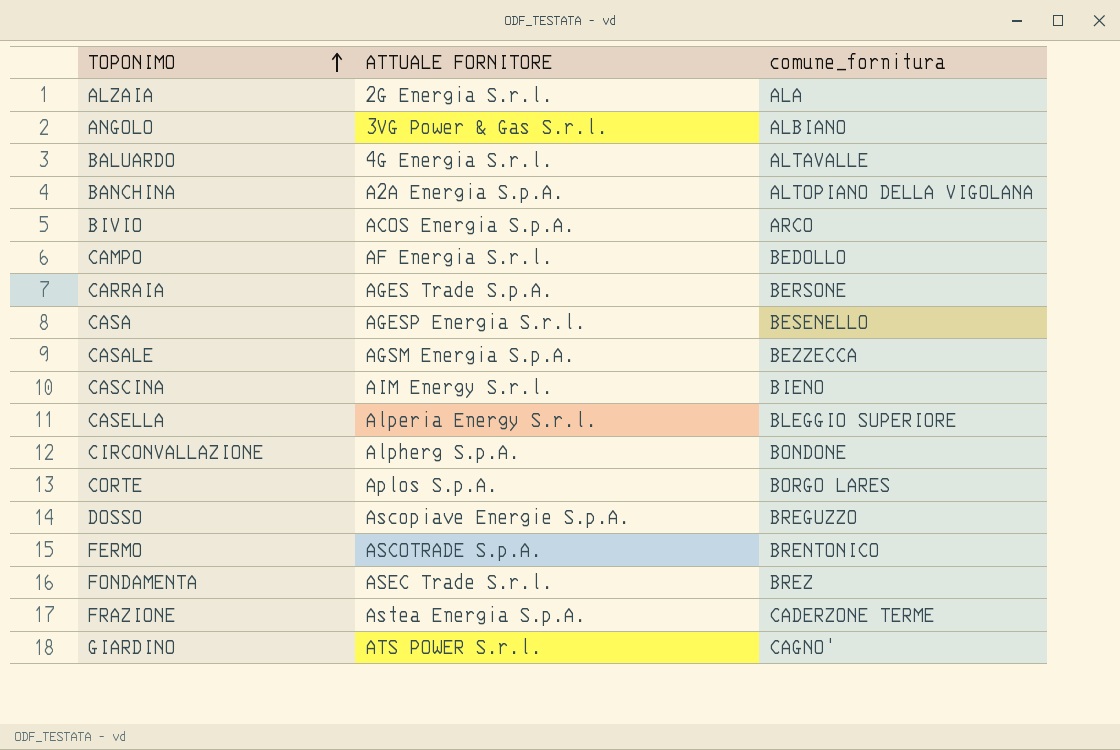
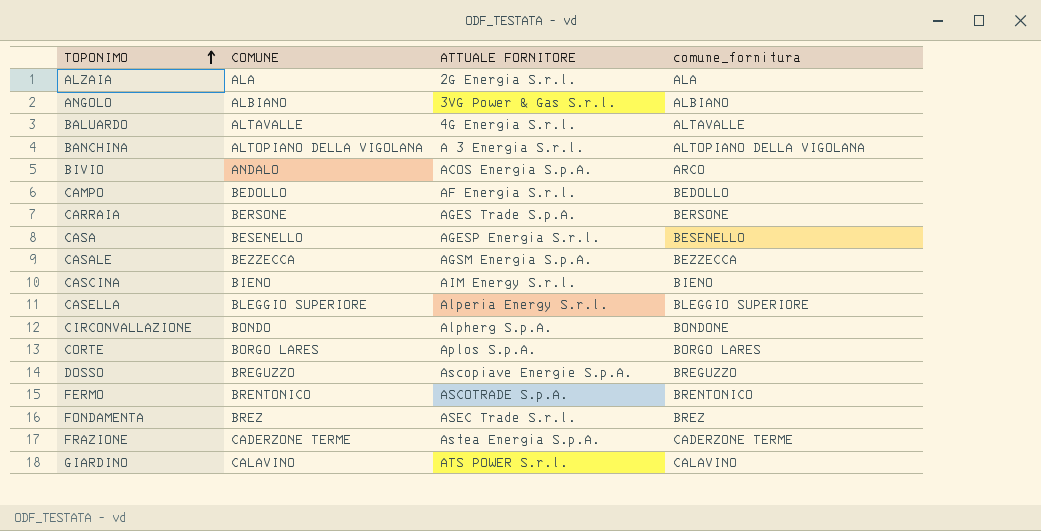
column COMUNE | position: none -> 2
BANCHINA | ATTUALE FORNITORE: A2A Energia S.p.A. -> A 3 Energia S.r.l.
GIARDINO | comune_fornitura: CAGNO' -> CALAVINO

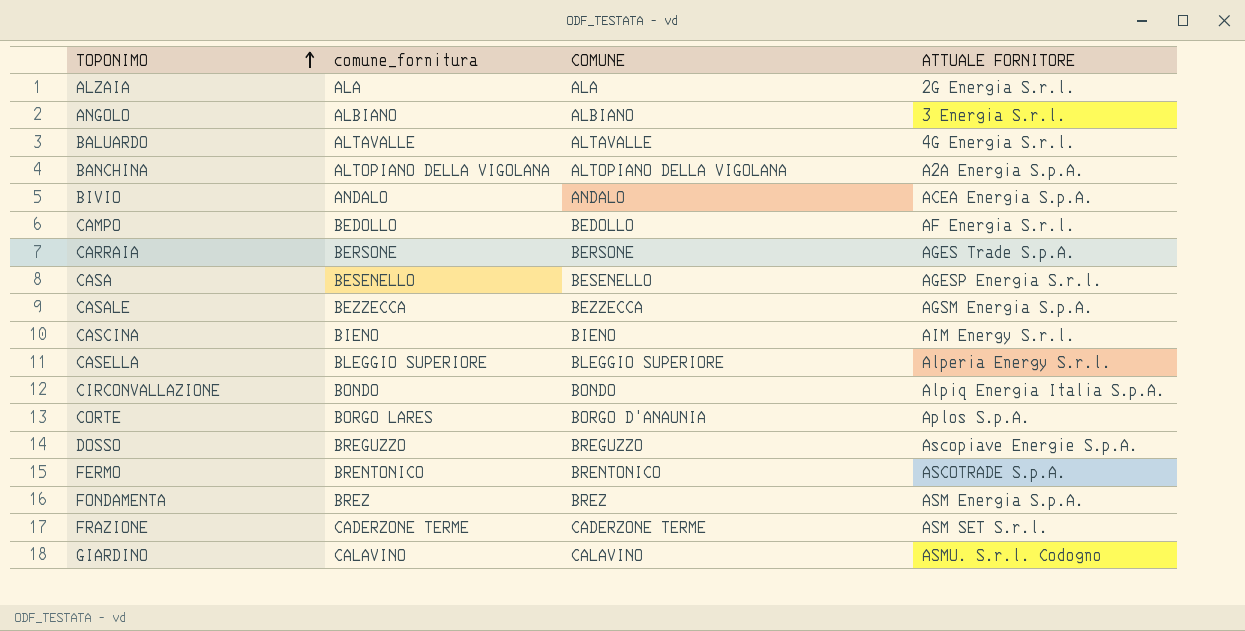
column comune_fornitura | position: 4 -> 2
ANGOLO | ATTUALE FORNITORE: 3VG Power & Gas S.r.l. -> 3 Energia S.r.l.
BANCHINA | ATTUALE FORNITORE: A 3 Energia S.r.l. -> A2A Energia S.p.A.
BIVIO | comune_fornitura: ARCO -> ANDALO
BIVIO | ATTUALE FORNITORE: ACOS Energia S.p.A. -> ACEA Energia S.p.A.
CIRCONVALLAZIONE | comune_fornitura: BONDONE -> BONDO
CIRCONVALLAZIONE | ATTUALE FORNITORE: Alpherg S.p.A. -> Alpiq Energia Italia S.p.A.
CORTE | COMUNE: BORGO LARES -> BORGO D'ANAUNIA
FONDAMENTA | ATTUALE FORNITORE: ASEC Trade S.r.l. -> ASM Energia S.p.A.
FRAZIONE | ATTUALE FORNITORE: Astea Energia S.p.A. -> ASM SET S.r.l.
GIARDINO | ATTUALE FORNITORE: ATS POWER S.r.l. -> ASMU. S.r.l. Codogno

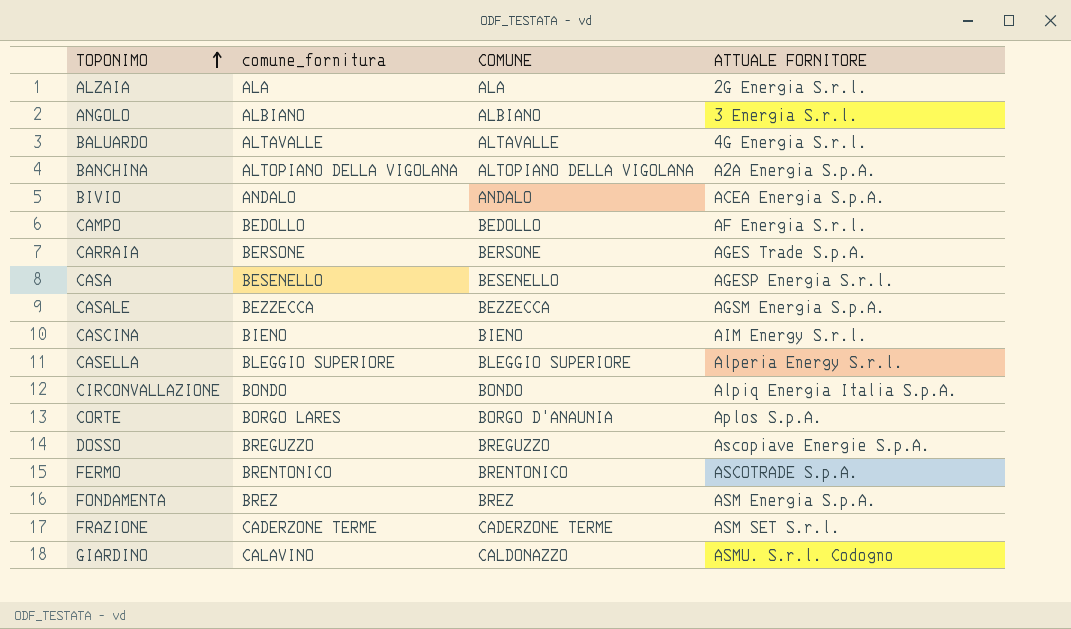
GIARDINO | COMUNE: CALAVINO -> CALDONAZZO

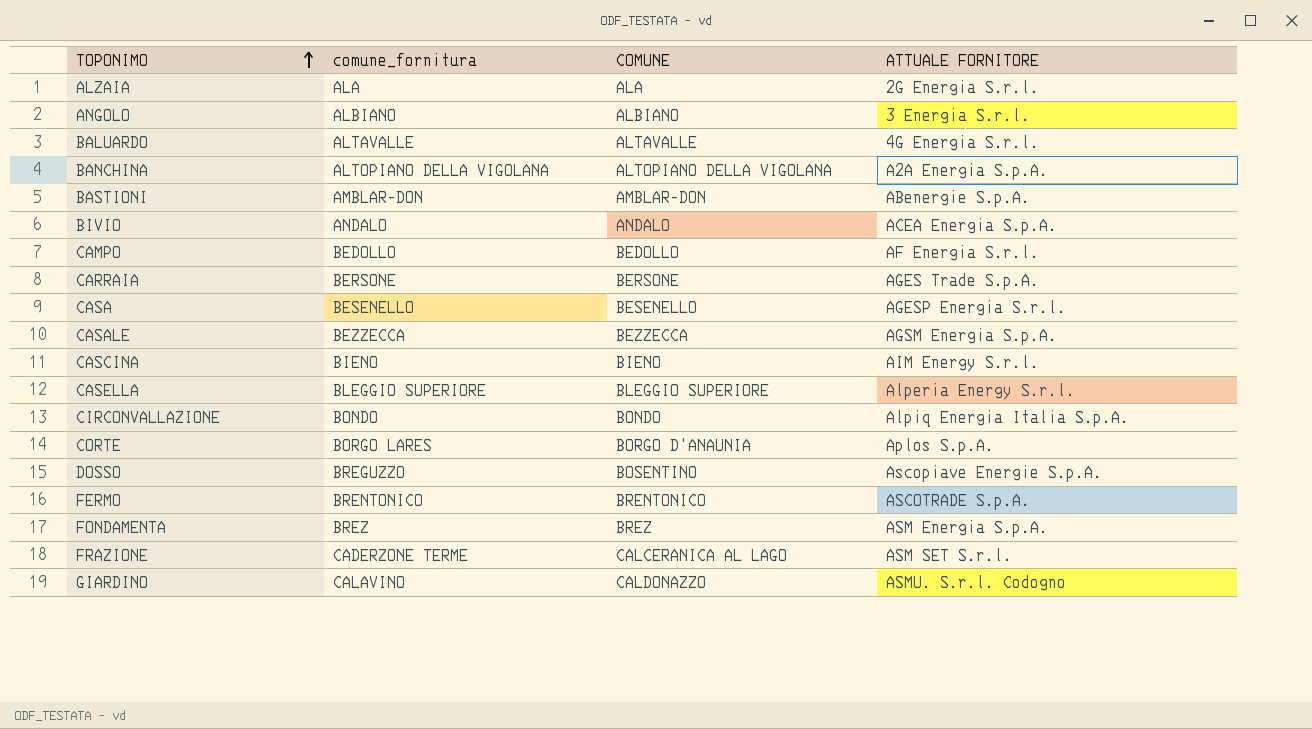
row BASTIONI: none -> AMBLAR-DON | AMBLAR-DON | ABenergie S.p.A.
DOSSO | COMUNE: BREGUZZO -> BOSENTINO
FRAZIONE | COMUNE: CADERZONE TERME -> CALCERANICA AL LAGO

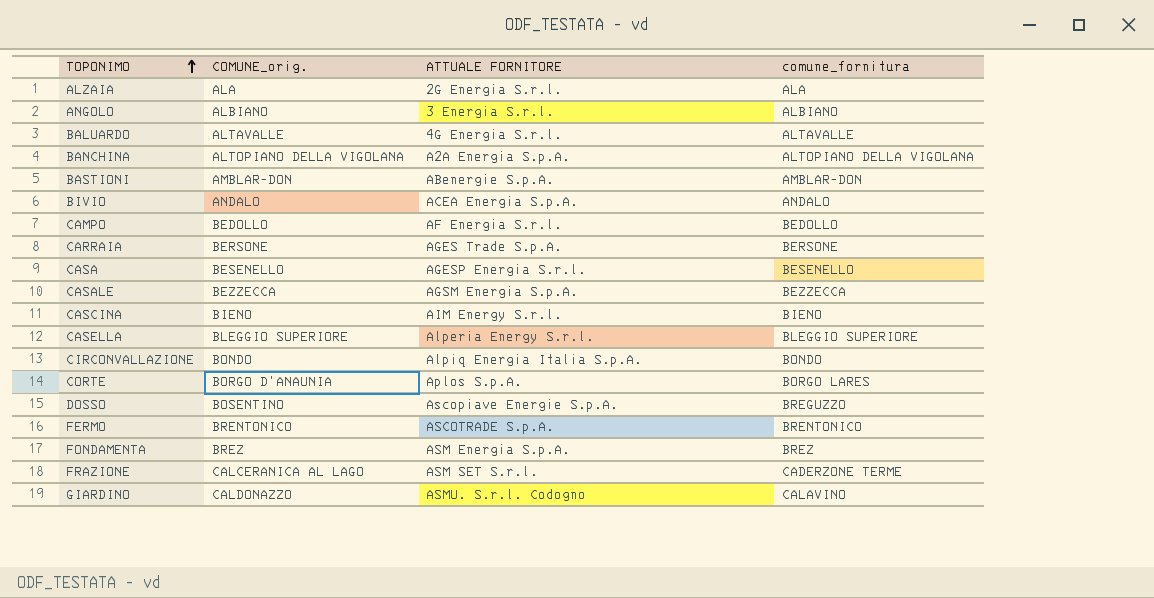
column name: COMUNE -> COMUNE_orig.
column comune_fornitura | position: 2 -> 4

